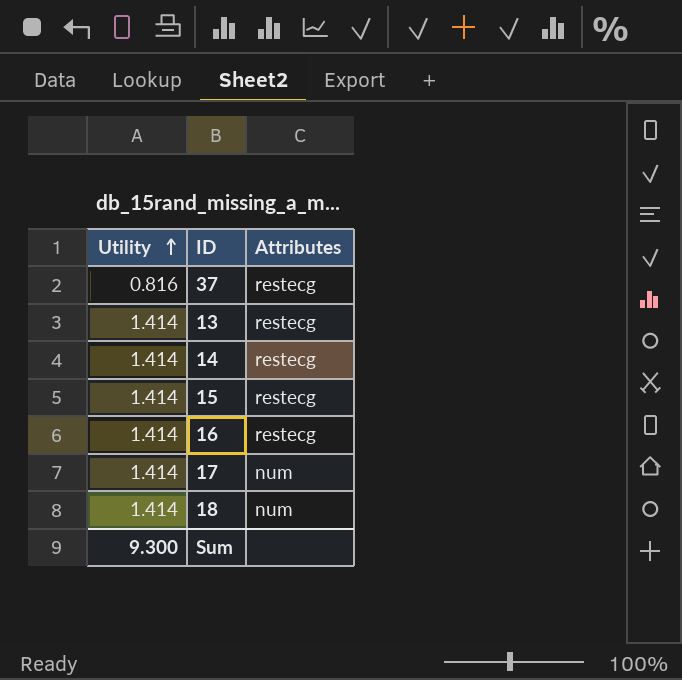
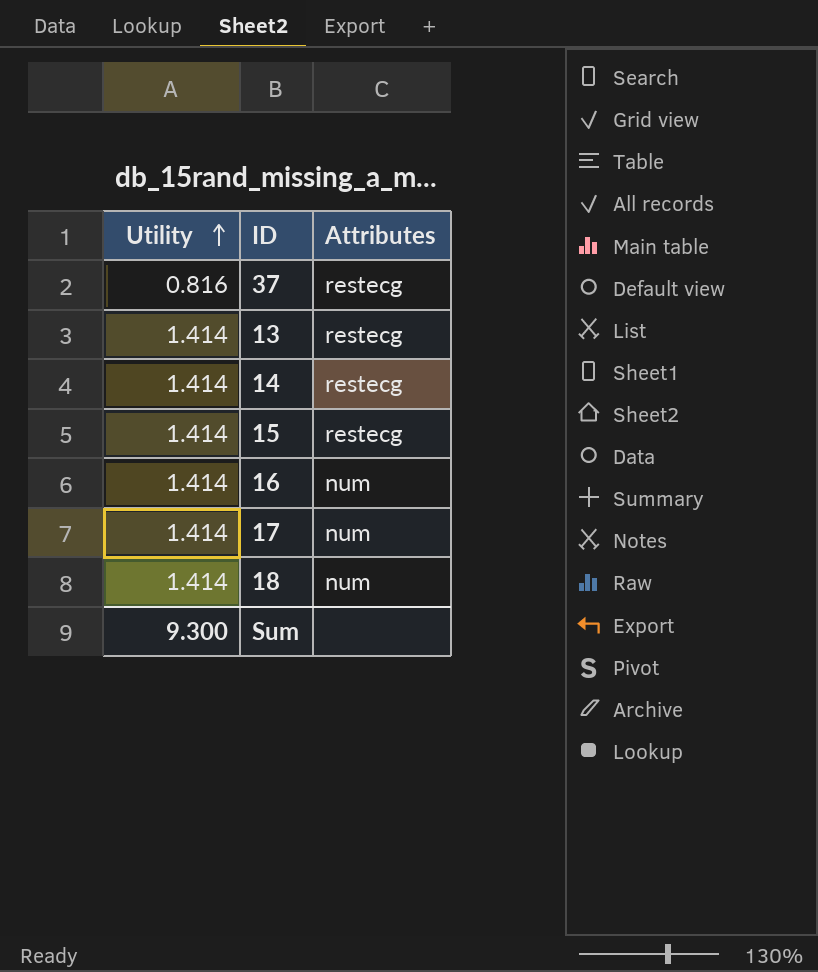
16 | Attributes: restecg -> num

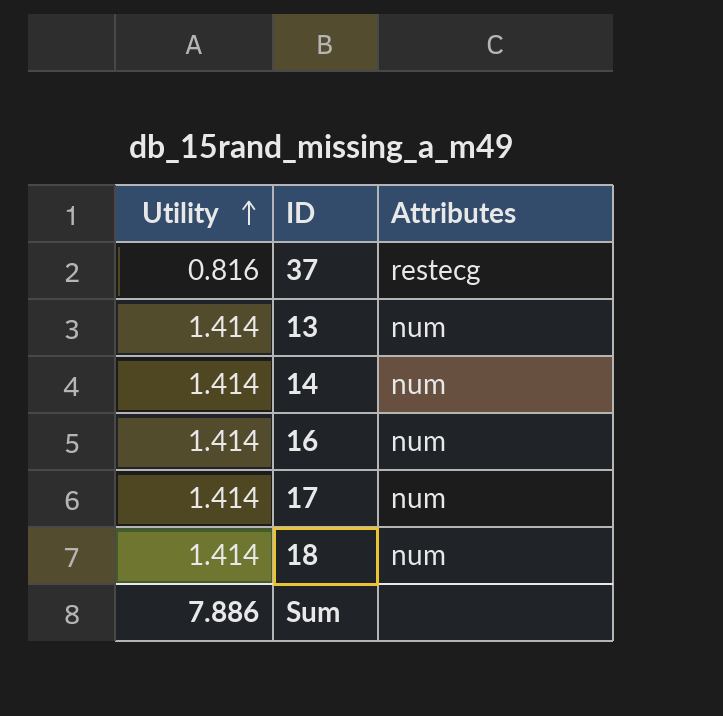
row 15: 1.414 | restecg -> none
13 | Attributes: restecg -> num
14 | Attributes: restecg -> num
Sum | Utility: 9.300 -> 7.886

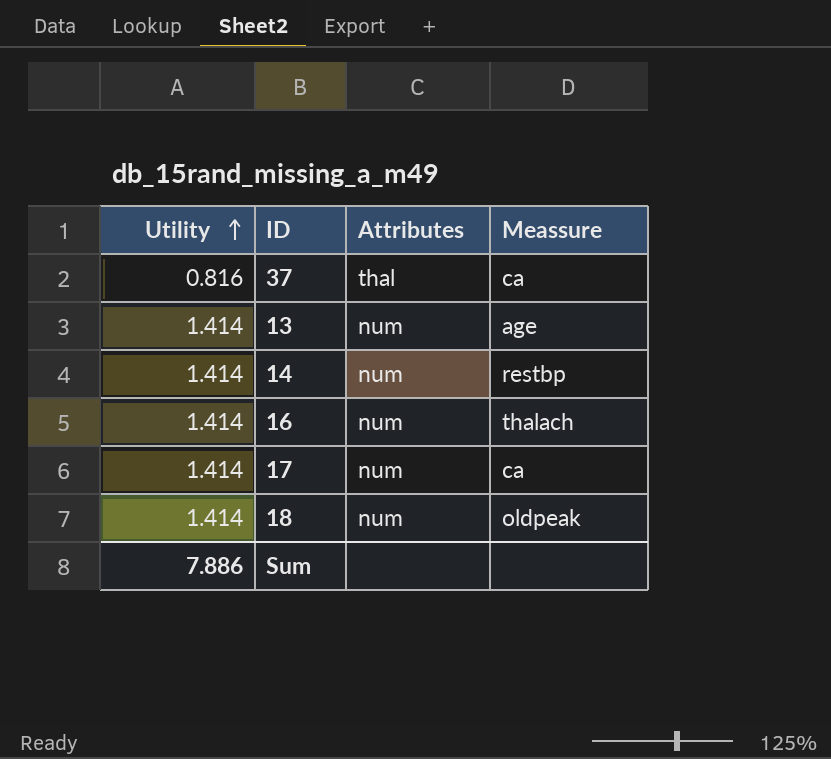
column Meassure | position: none -> 4
37 | Attributes: restecg -> thal

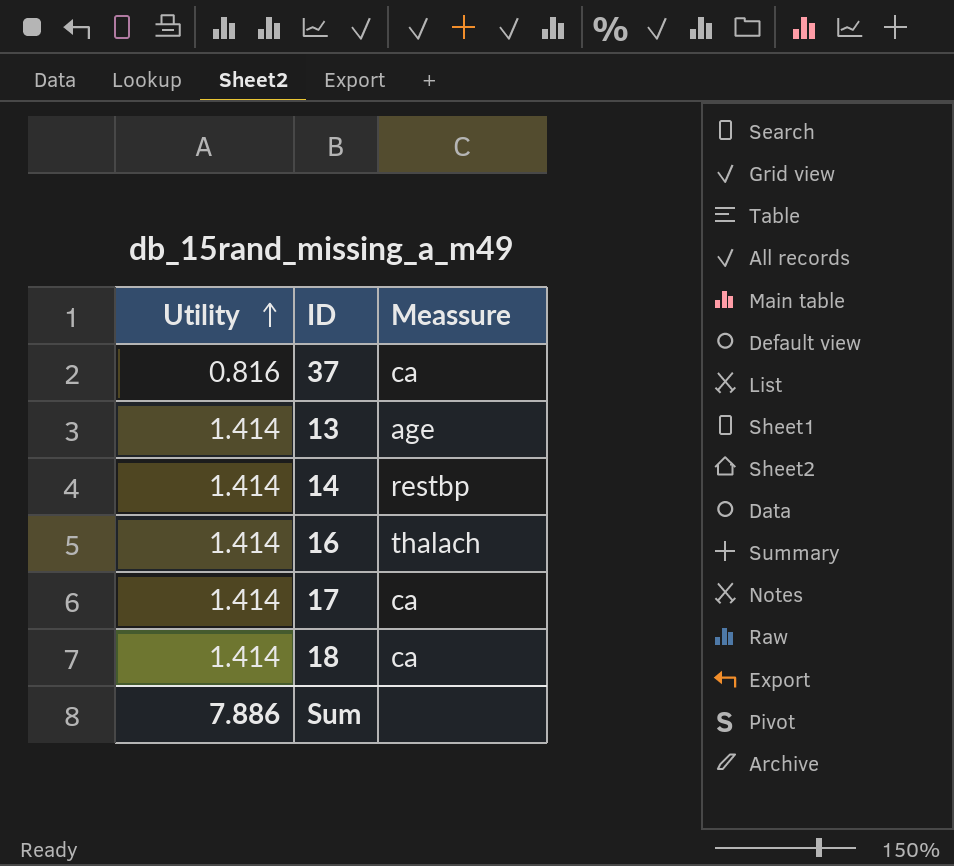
column Attributes | position: 3 -> none
18 | Meassure: oldpeak -> ca

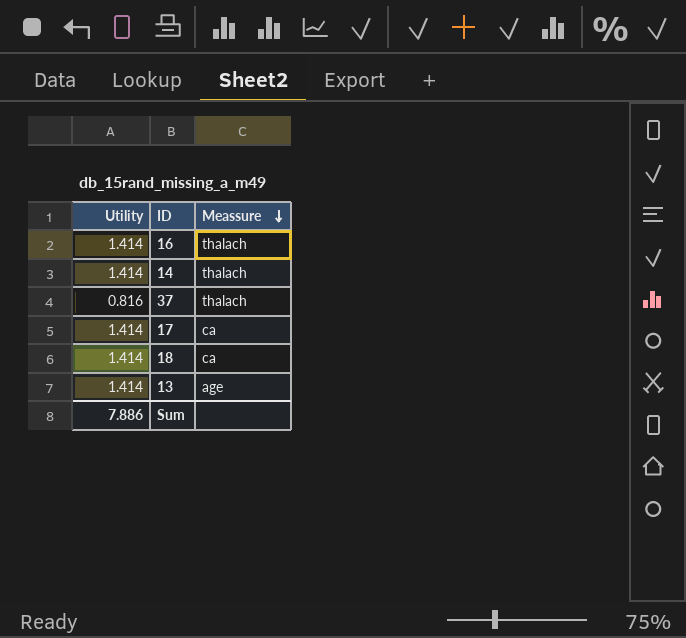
row order: Utility ascending -> Meassure descending
14 | Meassure: restbp -> thalach
37 | Meassure: ca -> thalach

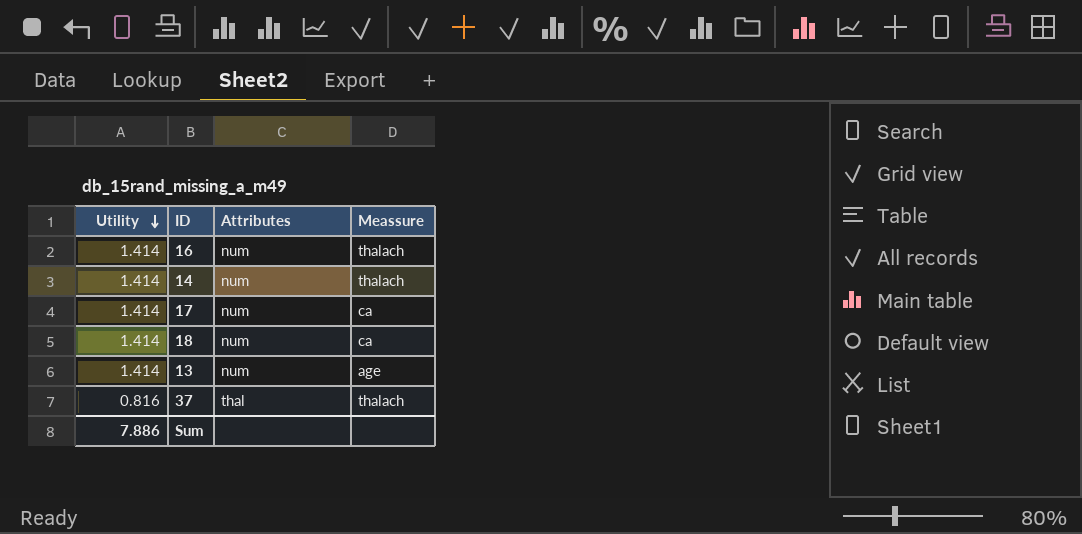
row order: Meassure descending -> Utility descending
column Attributes | position: none -> 3

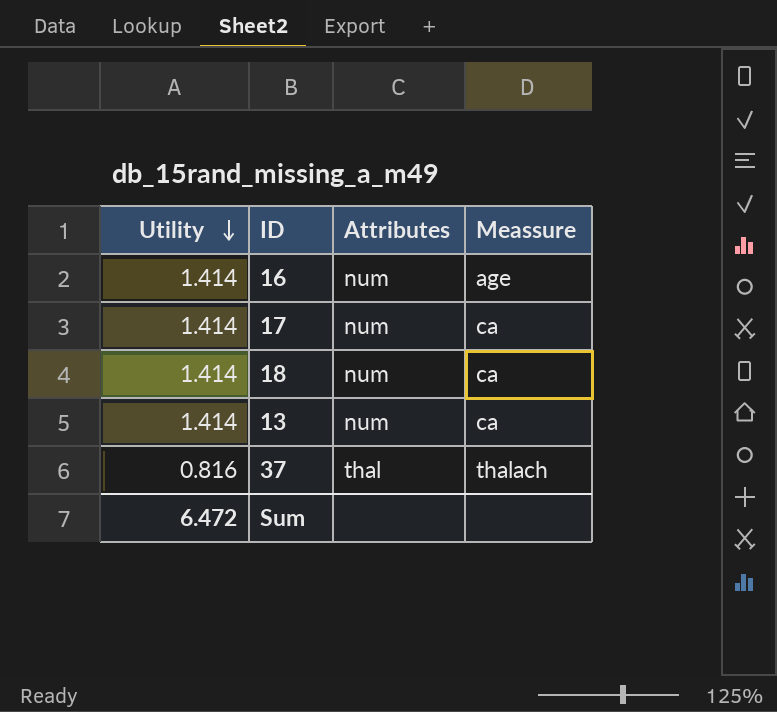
row 14: 1.414 | num | thalach -> none
16 | Meassure: thalach -> age
13 | Meassure: age -> ca
Sum | Utility: 7.886 -> 6.472

